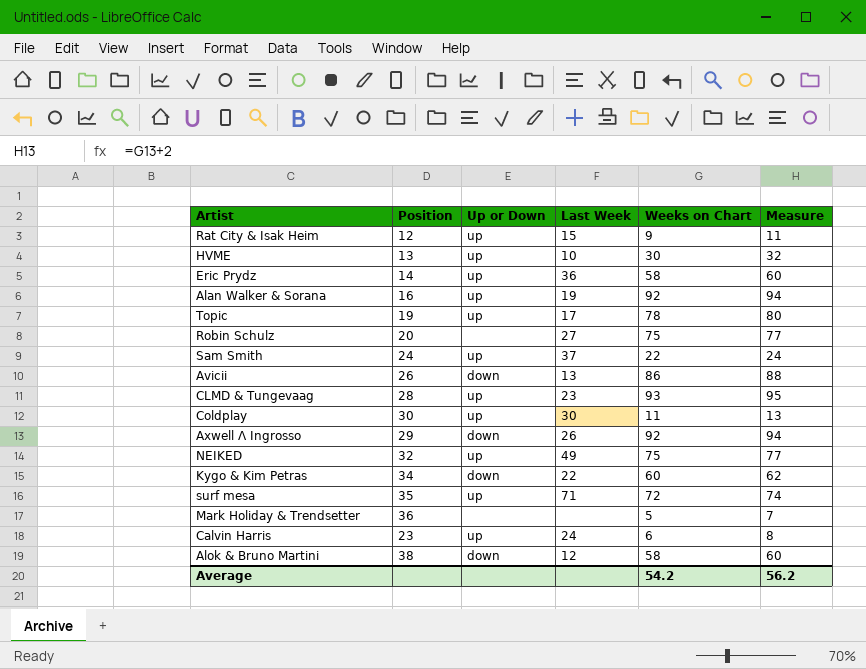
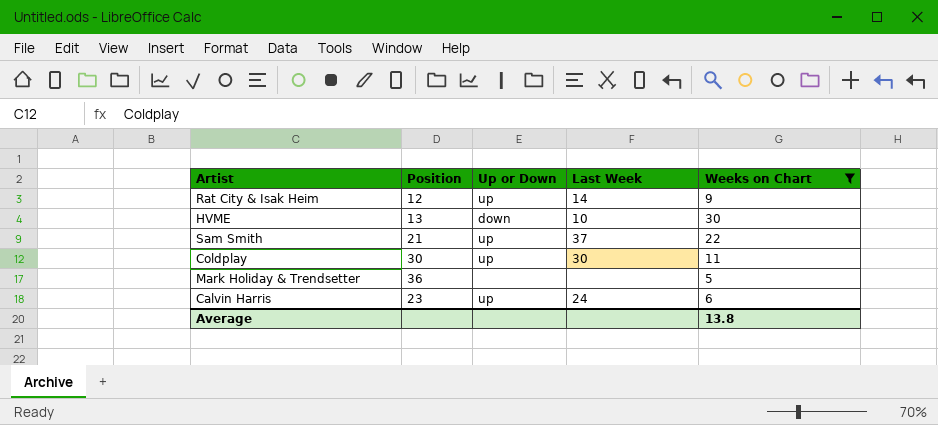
filter: none -> Weeks on Chart <= 30
column Measure | formula: [Weeks on Chart] + 2 -> none
Rat City & Isak Heim | Last Week: 15 -> 14
HVME | Up or Down: up -> down
Sam Smith | Position: 24 -> 21
Average | Weeks on Chart: 54.2 -> 13.8

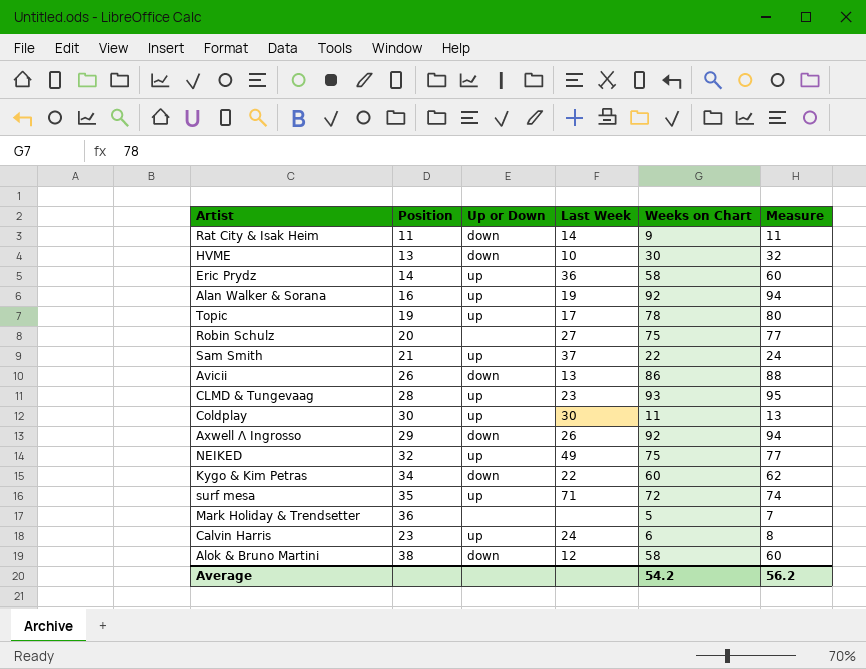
filter: Weeks on Chart <= 30 -> none
column Measure | formula: none -> [Weeks on Chart] + 2
Rat City & Isak Heim | Position: 12 -> 11
Rat City & Isak Heim | Up or Down: up -> down
Average | Weeks on Chart: 13.8 -> 54.2

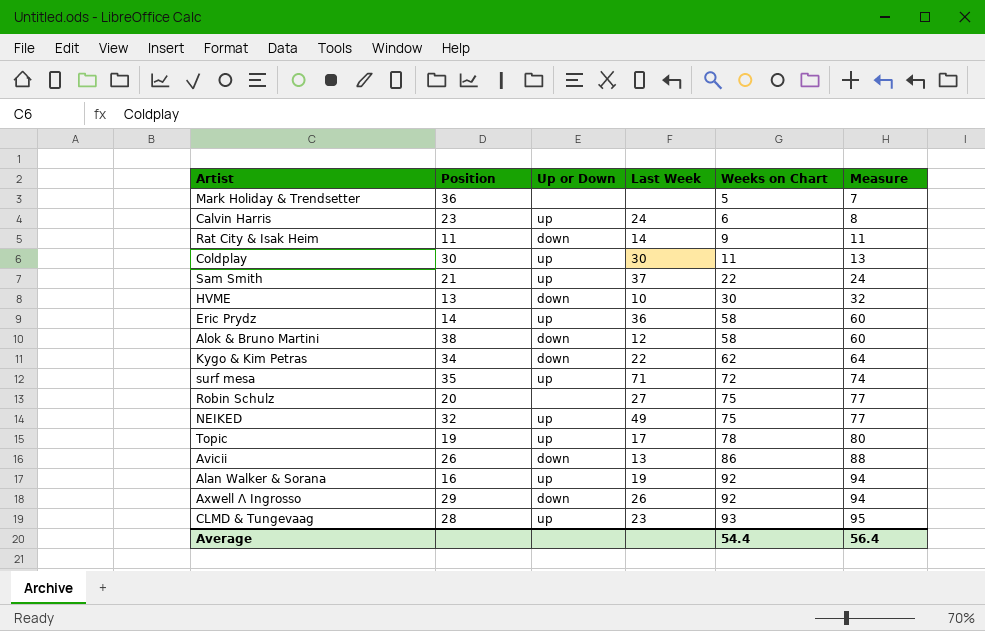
row order: none -> Weeks on Chart ascending
Kygo & Kim Petras | Weeks on Chart: 60 -> 62
Kygo & Kim Petras | Measure: 62 -> 64
Average | Weeks on Chart: 54.2 -> 54.4
Average | Measure: 56.2 -> 56.4

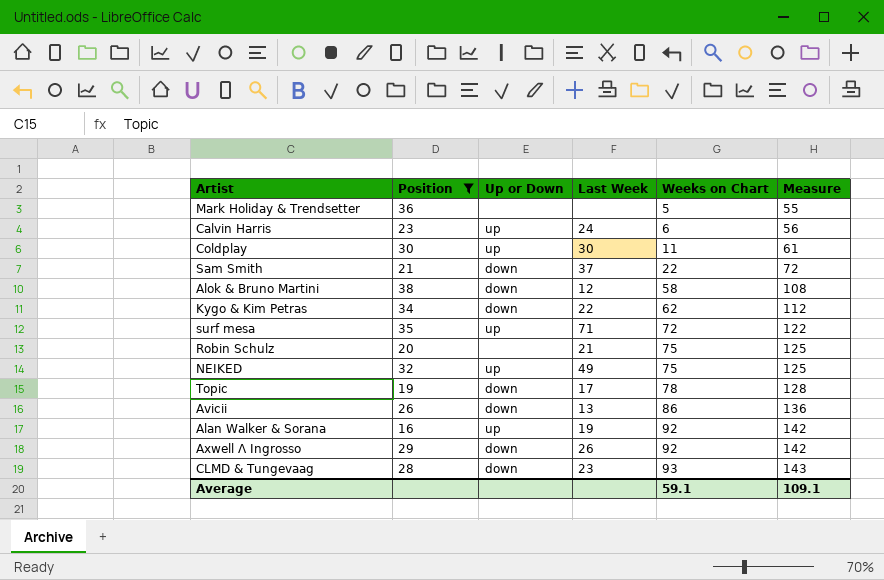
filter: none -> Position >= 16
column Measure | formula: [Weeks on Chart] + 2 -> [Weeks on Chart] + 50
Sam Smith | Up or Down: up -> down
Robin Schulz | Last Week: 27 -> 21
Topic | Up or Down: up -> down
CLMD & Tungevaag | Up or Down: up -> down
Average | Weeks on Chart: 54.4 -> 59.1
Average | Measure: 56.4 -> 109.1

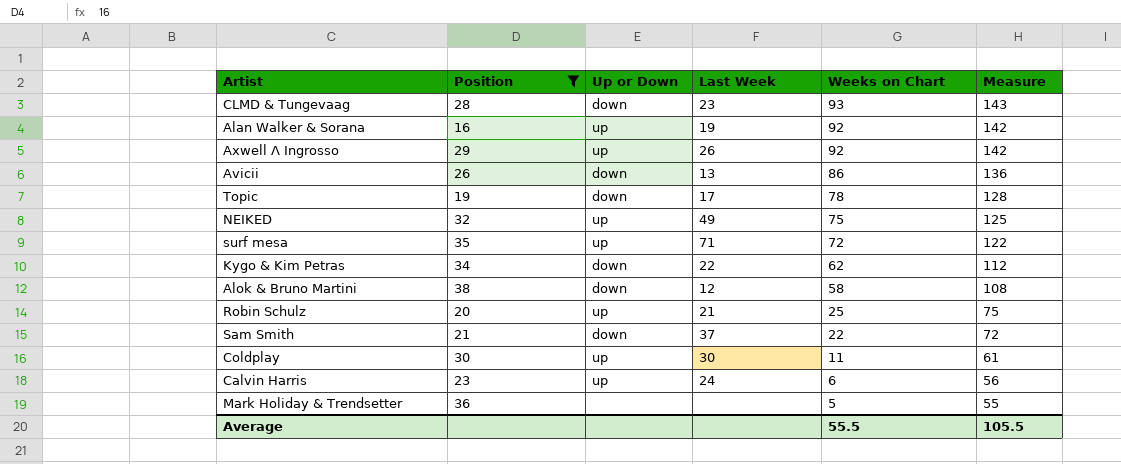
row order: Weeks on Chart ascending -> Weeks on Chart descending
Axwell Λ Ingrosso | Up or Down: down -> up
Robin Schulz | Up or Down: none -> up
Robin Schulz | Weeks on Chart: 75 -> 25
Robin Schulz | Measure: 125 -> 75
Average | Weeks on Chart: 59.1 -> 55.5
Average | Measure: 109.1 -> 105.5

